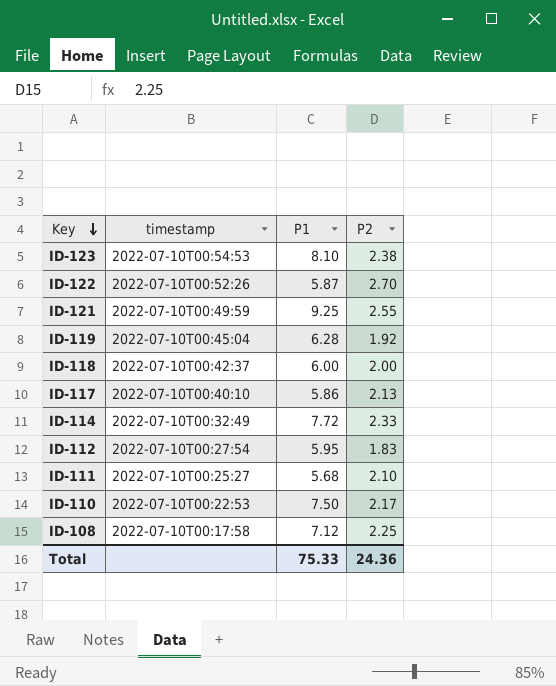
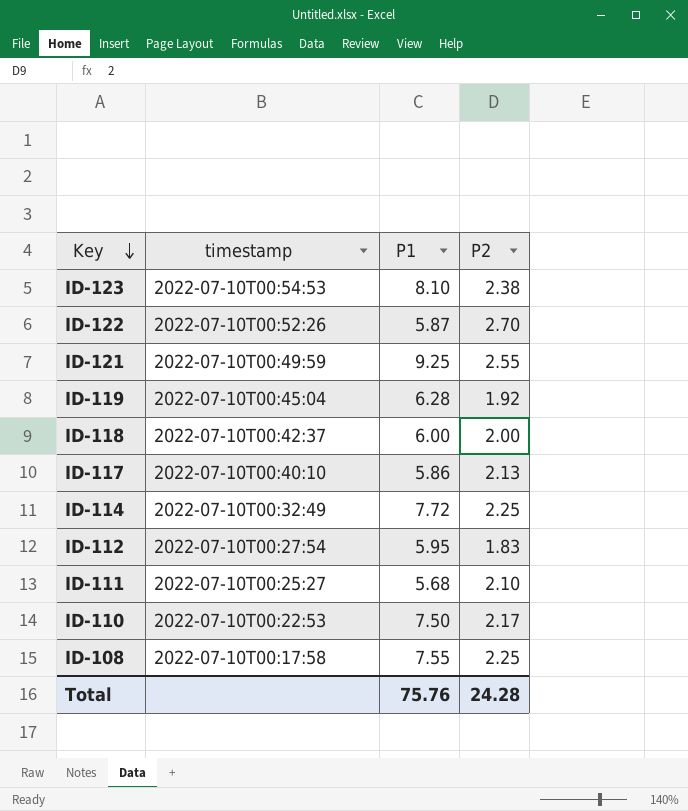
ID-114 | P2: 2.33 -> 2.25
ID-108 | P1: 7.12 -> 7.55
Total | P1: 75.33 -> 75.76
Total | P2: 24.36 -> 24.28

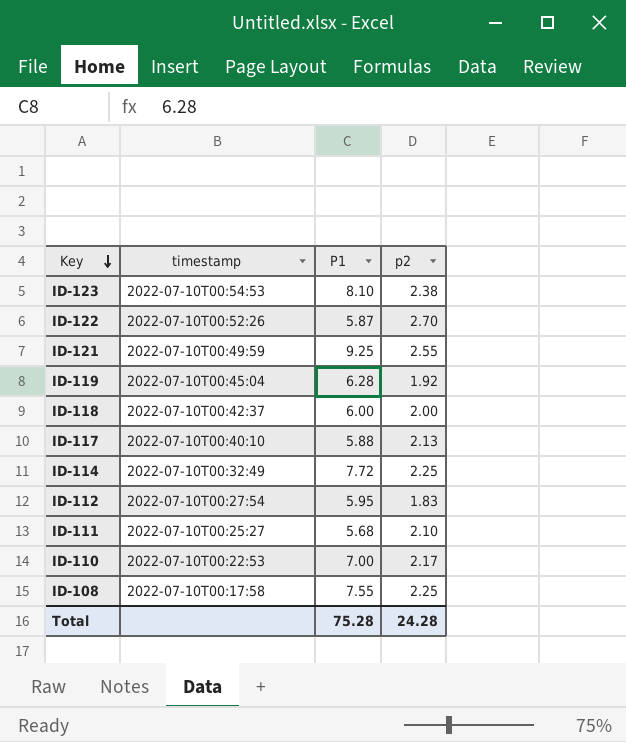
column name: P2 -> p2
ID-117 | P1: 5.86 -> 5.88
ID-110 | P1: 7.50 -> 7.00
Total | P1: 75.76 -> 75.28

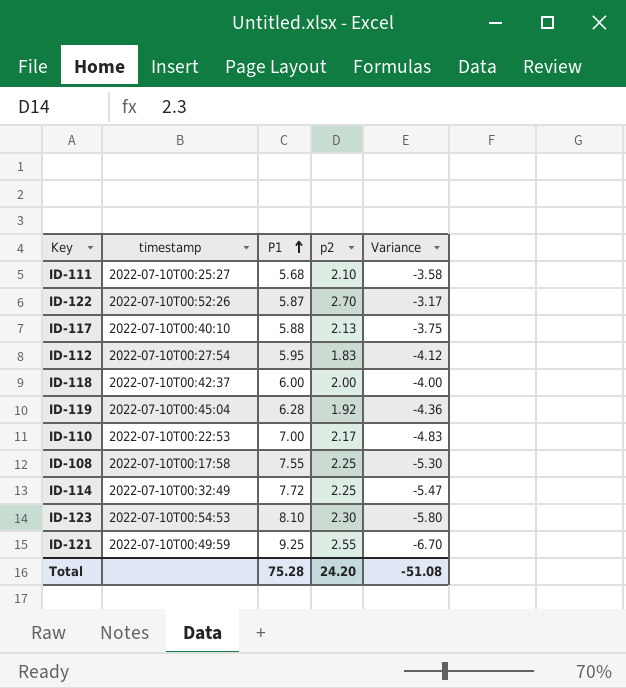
row order: Key descending -> P1 ascending
column Variance | formula: none -> [p2] - [P1]
ID-123 | p2: 2.38 -> 2.30
Total | p2: 24.28 -> 24.20

